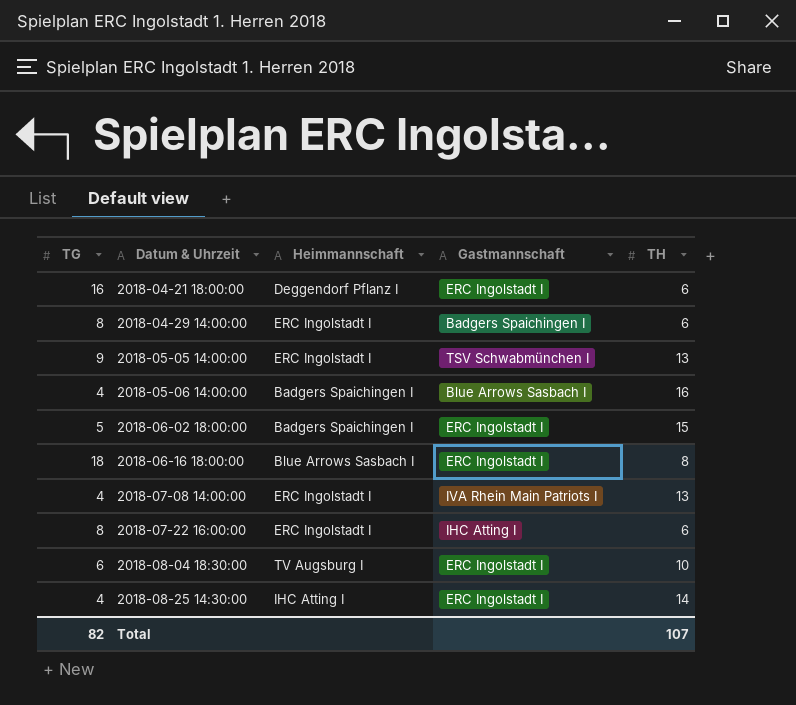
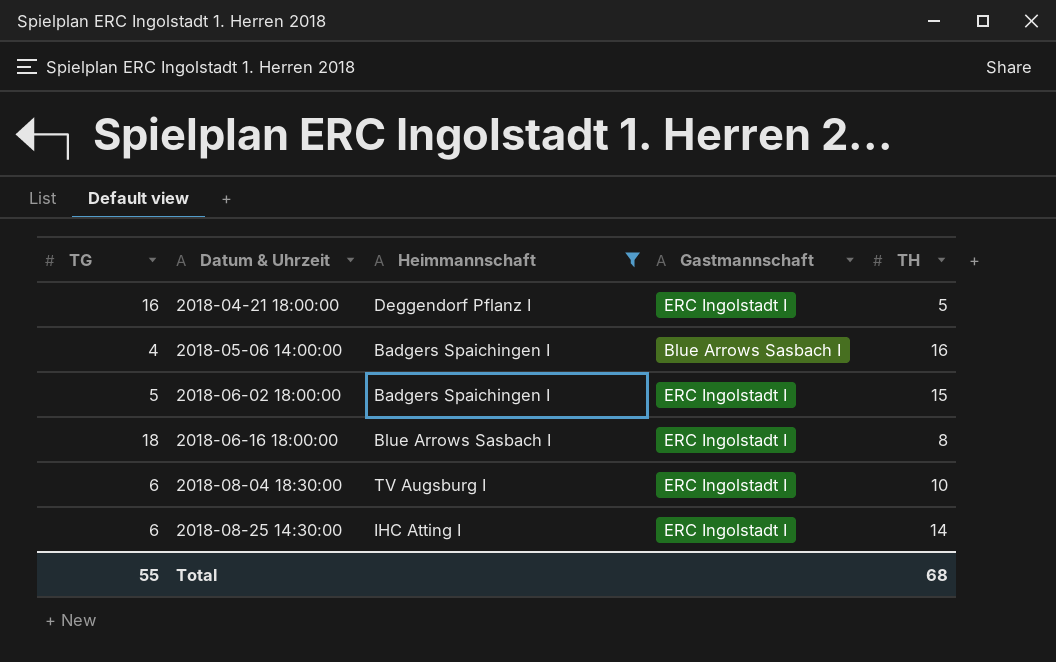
filter: none -> Heimmannschaft != ERC Ingolstadt I
2018-04-21 18:00:00 | TH: 6 -> 5
2018-08-25 14:30:00 | TG: 4 -> 6
Total | TG: 82 -> 55
Total | TH: 107 -> 68

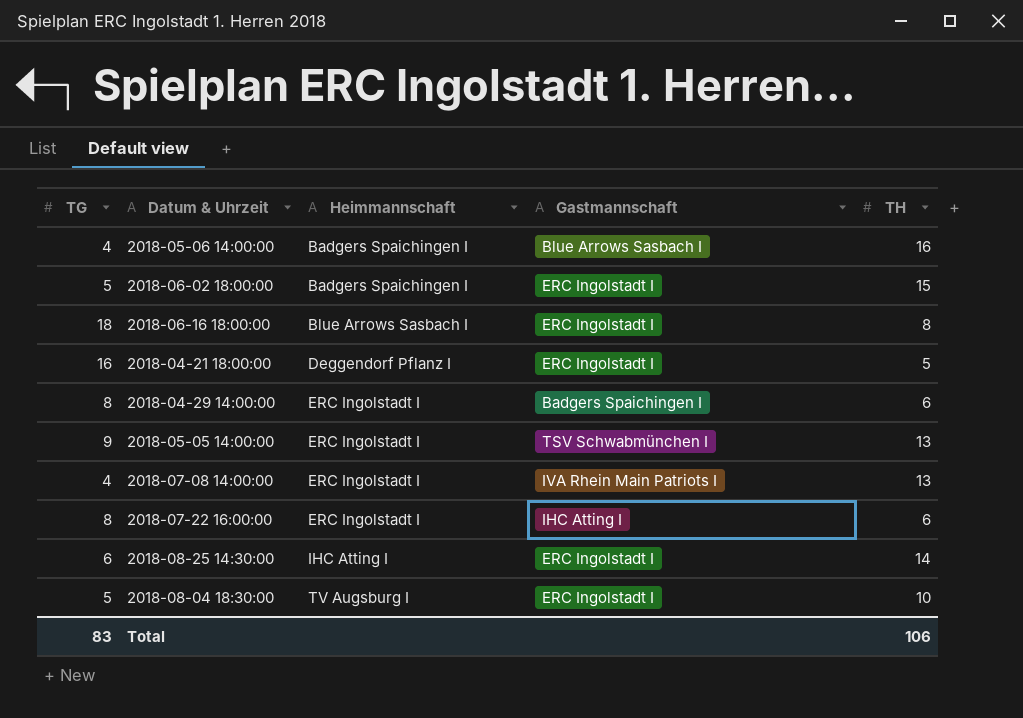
filter: Heimmannschaft != ERC Ingolstadt I -> none
row order: Datum & Uhrzeit ascending -> Heimmannschaft ascending
2018-08-04 18:30:00 | TG: 6 -> 5
Total | TG: 55 -> 83
Total | TH: 68 -> 106

